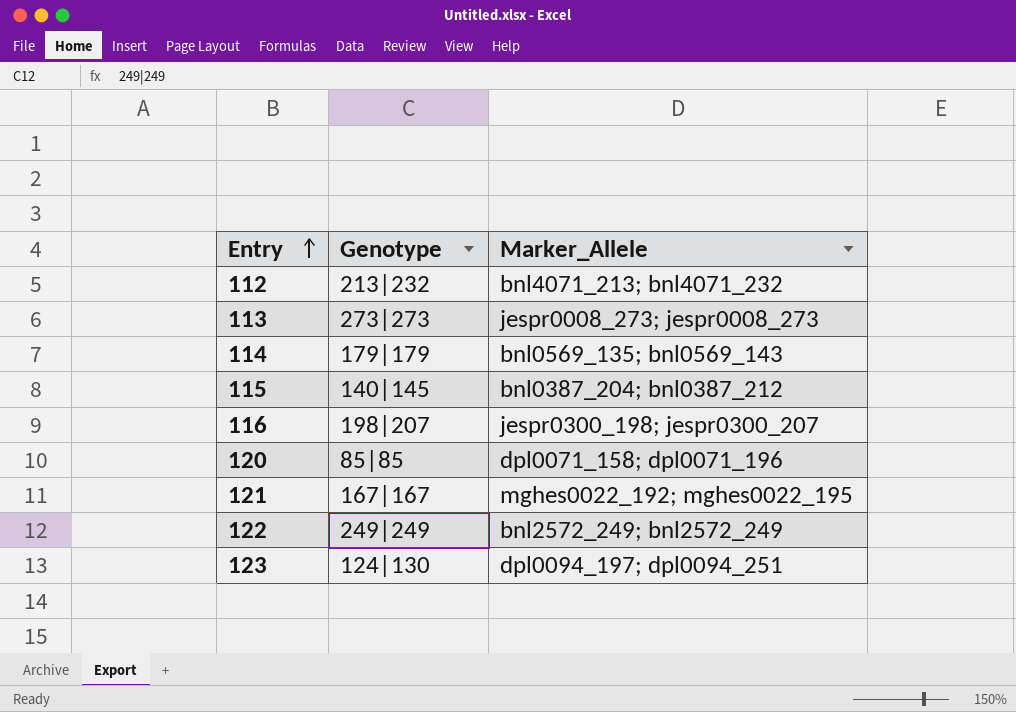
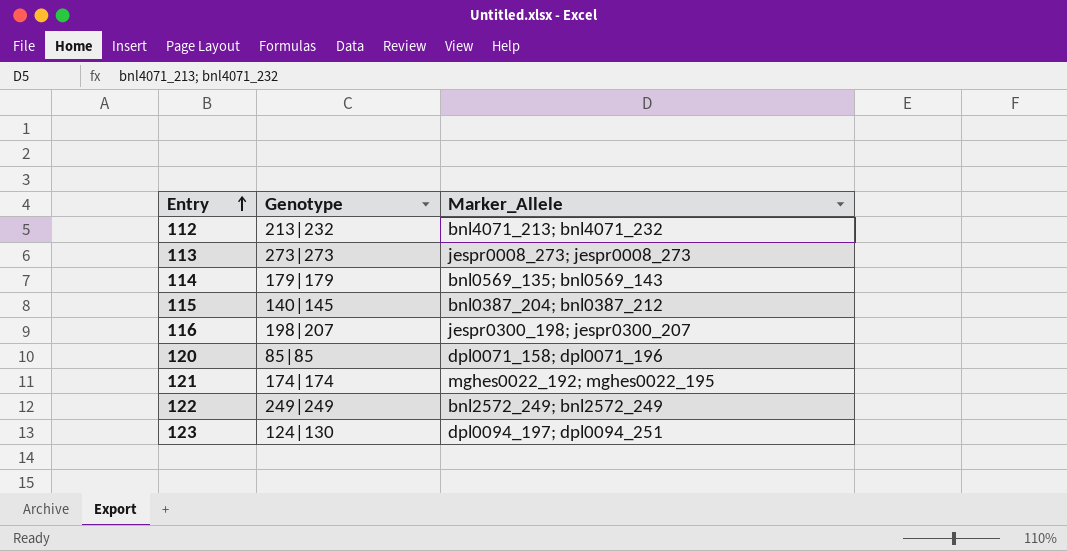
121 | Genotype: 167|167 -> 174|174

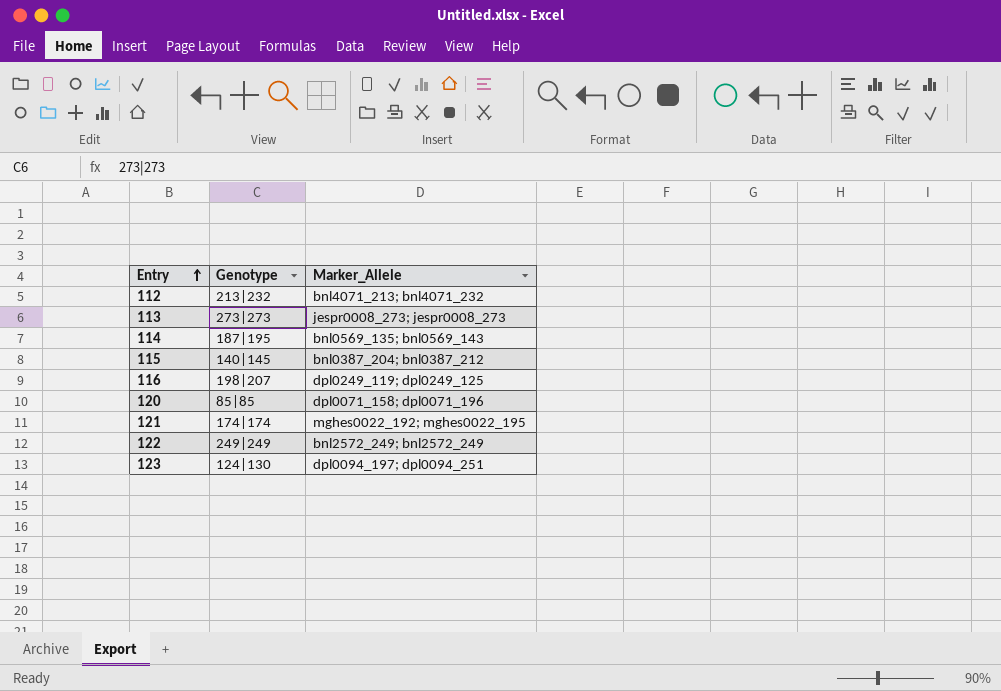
114 | Genotype: 179|179 -> 187|195
116 | Marker_Allele: jespr0300_198; jespr0300_207 -> dpl0249_119; dpl0249_125

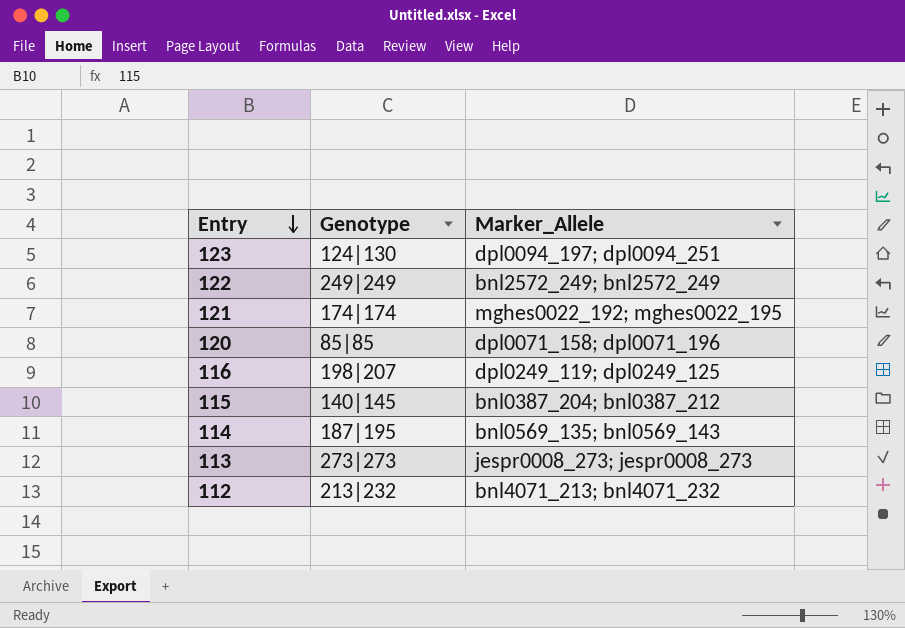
row order: Entry ascending -> Entry descending

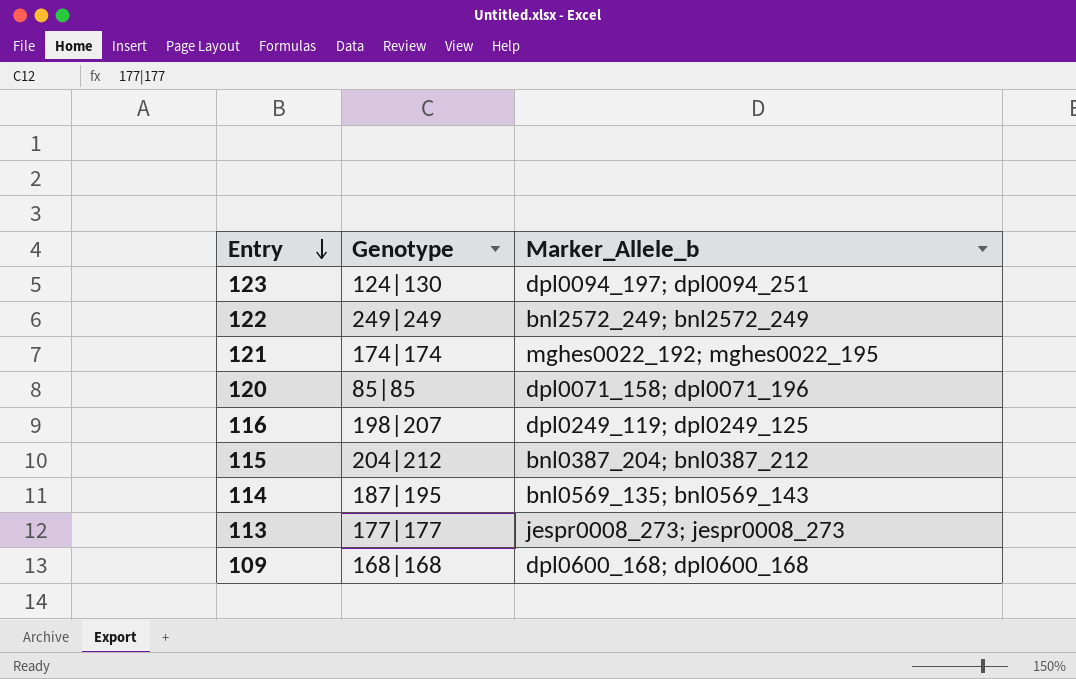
column name: Marker_Allele -> Marker_Allele_b
row 112: 213|232 | bnl4071_213; bnl4071_232 -> none
115 | Genotype: 140|145 -> 204|212
113 | Genotype: 273|273 -> 177|177
row 109: none -> 168|168 | dpl0600_168; dpl0600_168

